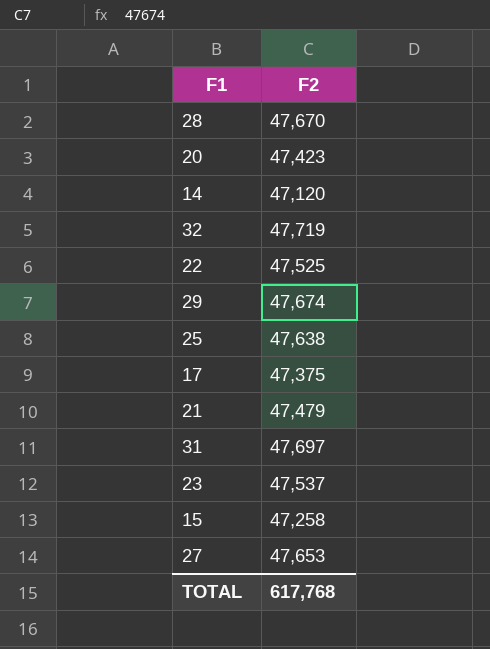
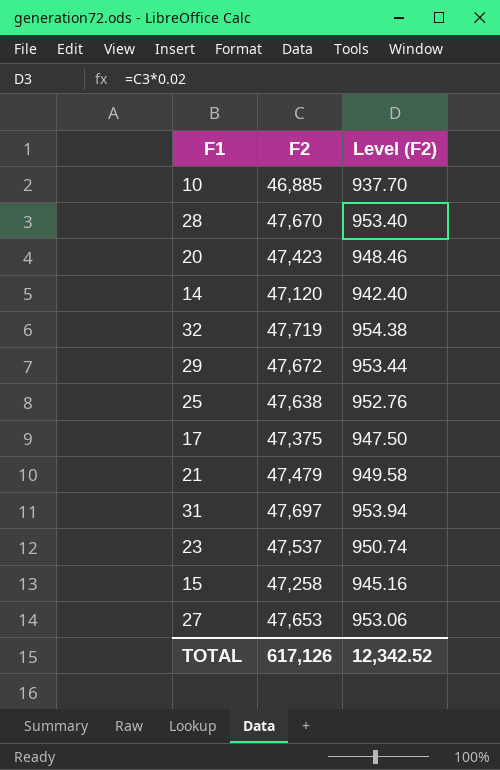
column Level (F2) | formula: none -> [F2] * 0.02
row 22: 47,525 -> none
row 10: none -> 46,885 | 937.70
29 | F2: 47,674 -> 47,672
TOTAL | F2: 617,768 -> 617,126

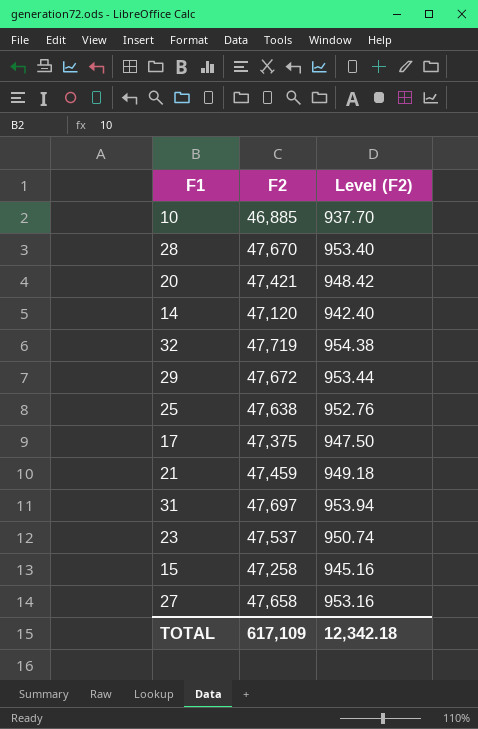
20 | F2: 47,423 -> 47,421
20 | Level (F2): 948.46 -> 948.42
21 | F2: 47,479 -> 47,459
21 | Level (F2): 949.58 -> 949.18
27 | F2: 47,653 -> 47,658
27 | Level (F2): 953.06 -> 953.16
TOTAL | F2: 617,126 -> 617,109
TOTAL | Level (F2): 12,342.52 -> 12,342.18

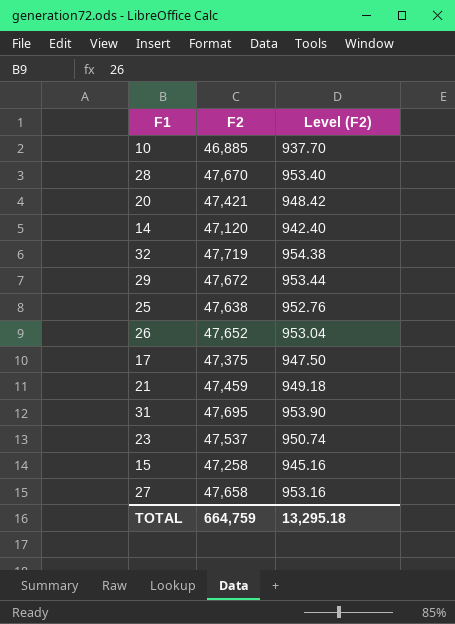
row 26: none -> 47,652 | 953.04
31 | F2: 47,697 -> 47,695
31 | Level (F2): 953.94 -> 953.90
TOTAL | F2: 617,109 -> 664,759
TOTAL | Level (F2): 12,342.18 -> 13,295.18

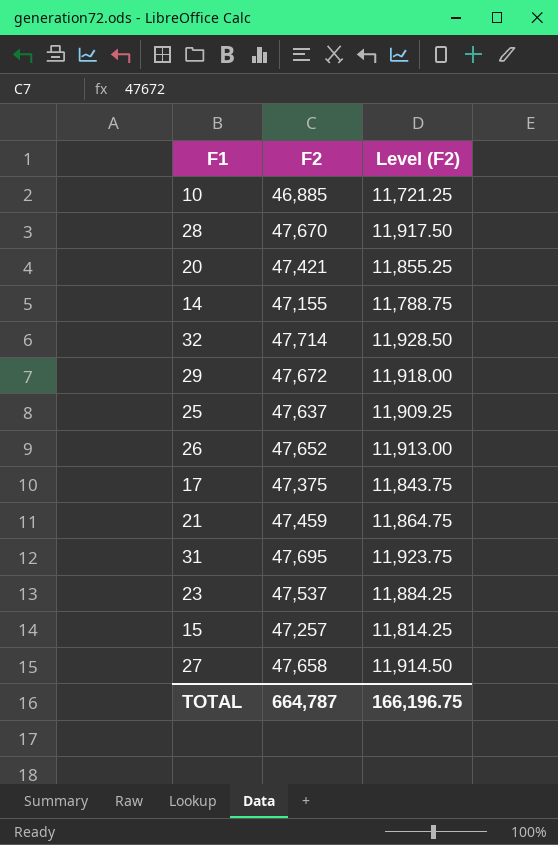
column Level (F2) | formula: [F2] * 0.02 -> [F2] * 0.25
14 | F2: 47,120 -> 47,155
32 | F2: 47,719 -> 47,714
25 | F2: 47,638 -> 47,637
15 | F2: 47,258 -> 47,257
TOTAL | F2: 664,759 -> 664,787
TOTAL | Level (F2): 13,295.18 -> 166,196.75

